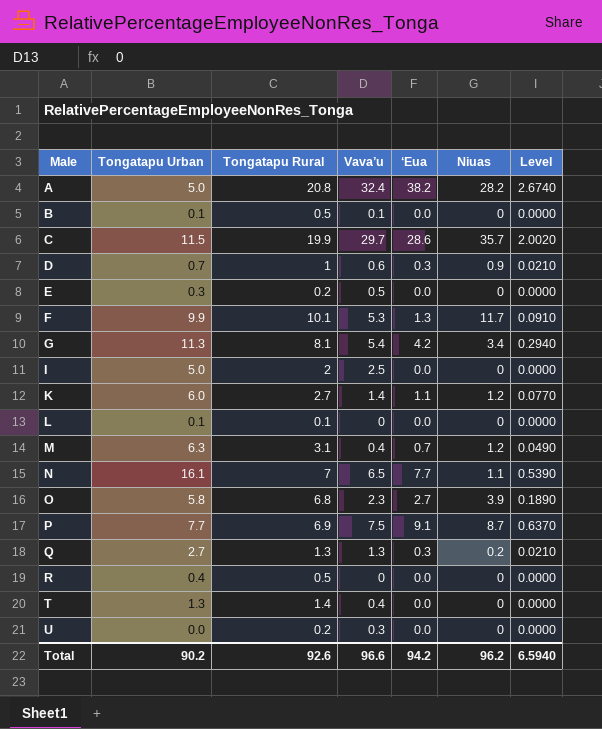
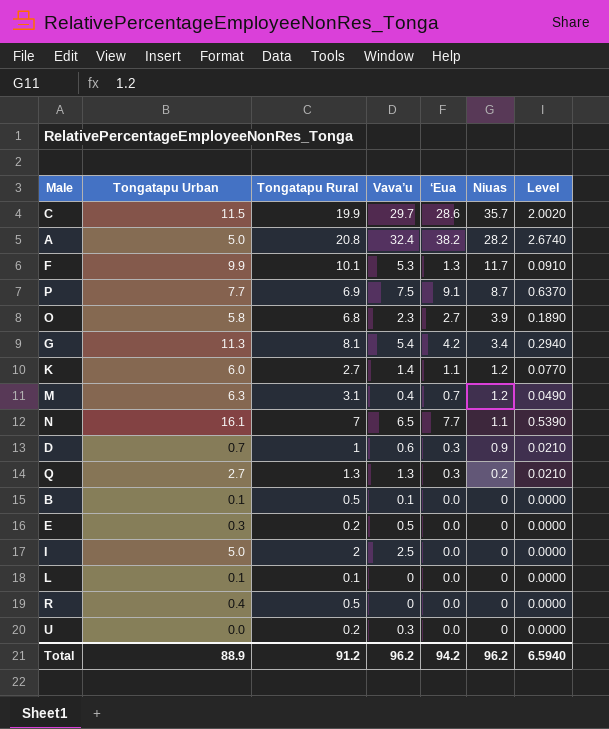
row order: Male ascending -> Niuas descending
row T: 1.3 | 1.4 | 0.4 | 0.0 | 0 | 0.0000 -> none
Total | Tongatapu Urban: 90.2 -> 88.9
Total | Tongatapu Rural: 92.6 -> 91.2
Total | Vava’u: 96.6 -> 96.2

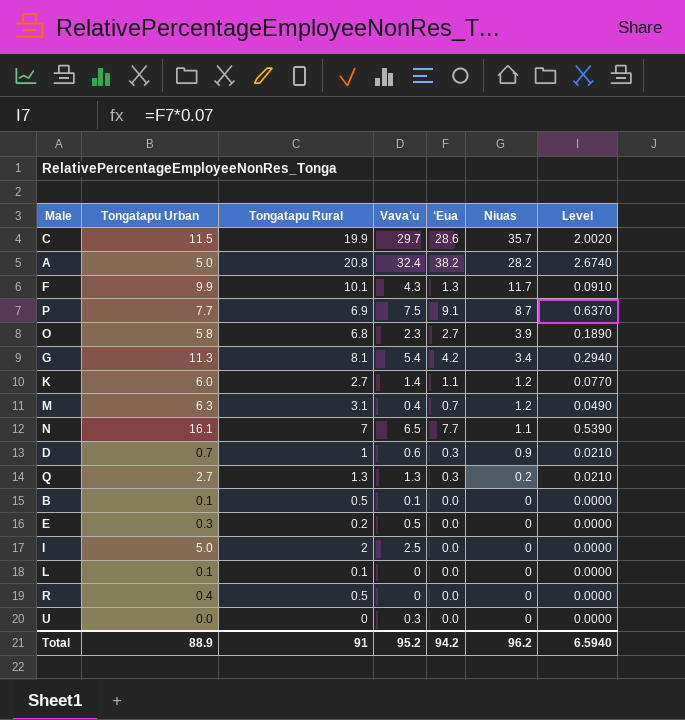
F | Vava’u: 5.3 -> 4.3
U | Tongatapu Rural: 0.2 -> 0
Total | Tongatapu Rural: 91.2 -> 91
Total | Vava’u: 96.2 -> 95.2

